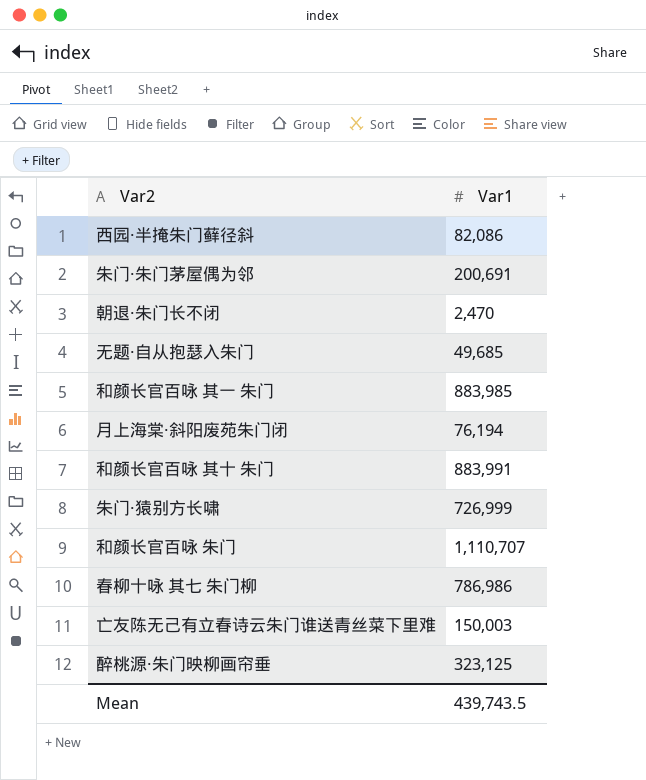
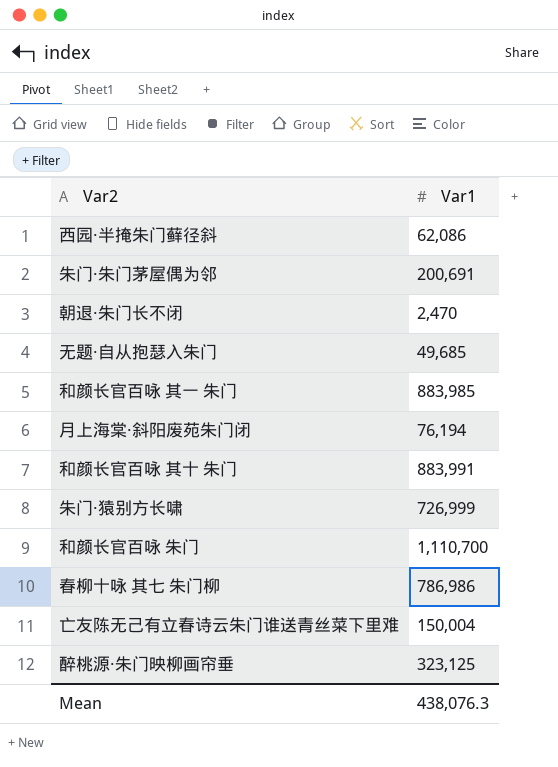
西园·半掩朱门藓径斜 | Var1: 82,086 -> 62,086
和颜长官百咏 朱门 | Var1: 1,110,707 -> 1,110,700
亡友陈无己有立春诗云朱门谁送青丝菜下里难 | Var1: 150,003 -> 150,004
Mean | Var1: 439,743.5 -> 438,076.3

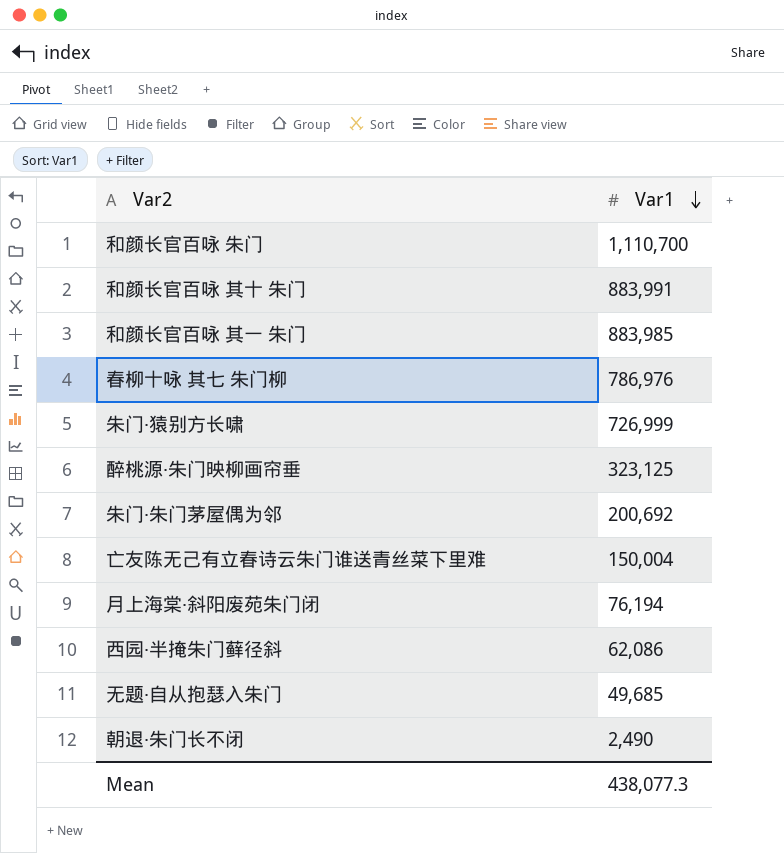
row order: none -> Var1 descending
春柳十咏 其七 朱门柳 | Var1: 786,986 -> 786,976
朱门·朱门茅屋偶为邻 | Var1: 200,691 -> 200,692
朝退·朱门长不闭 | Var1: 2,470 -> 2,490
Mean | Var1: 438,076.3 -> 438,077.3

